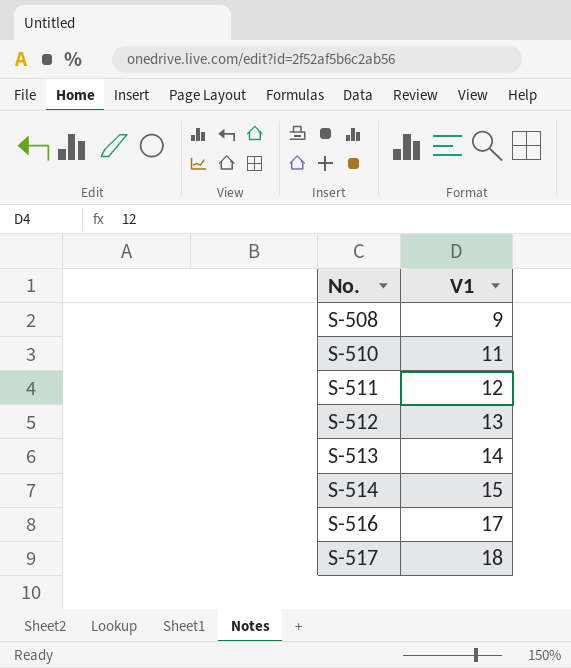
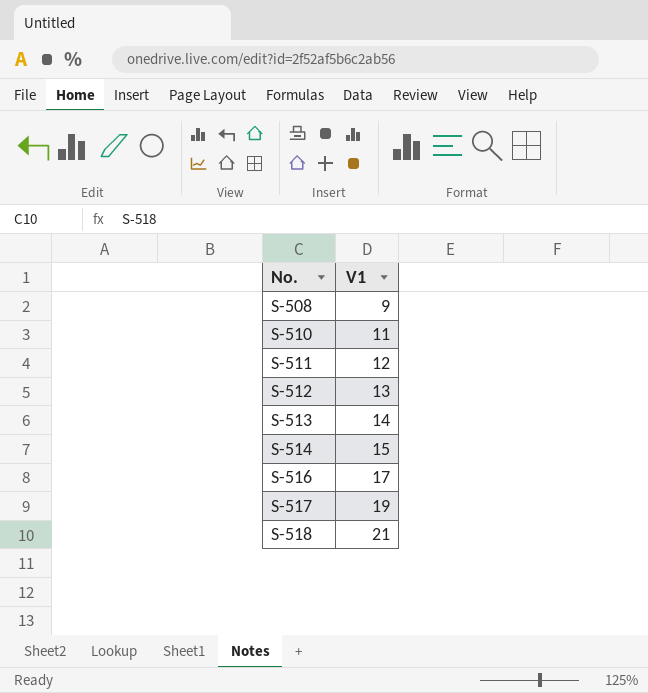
S-517 | V1: 18 -> 19
row S-518: none -> 21

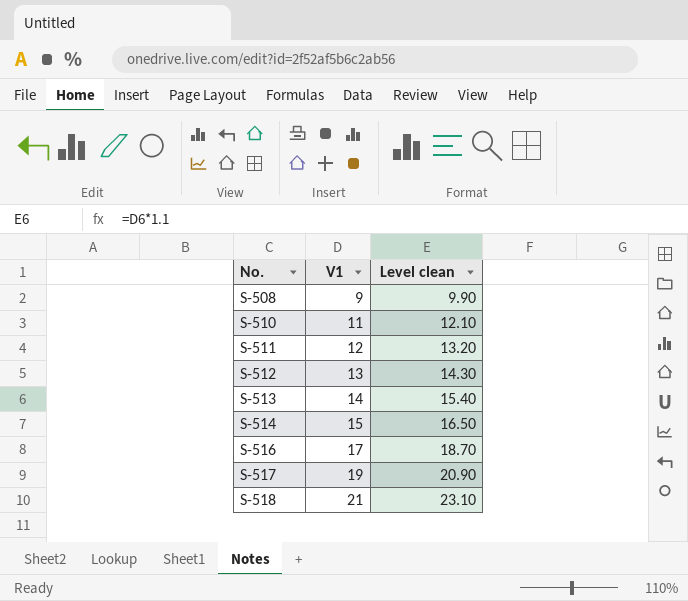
column Level clean | formula: none -> [V1] * 1.1

